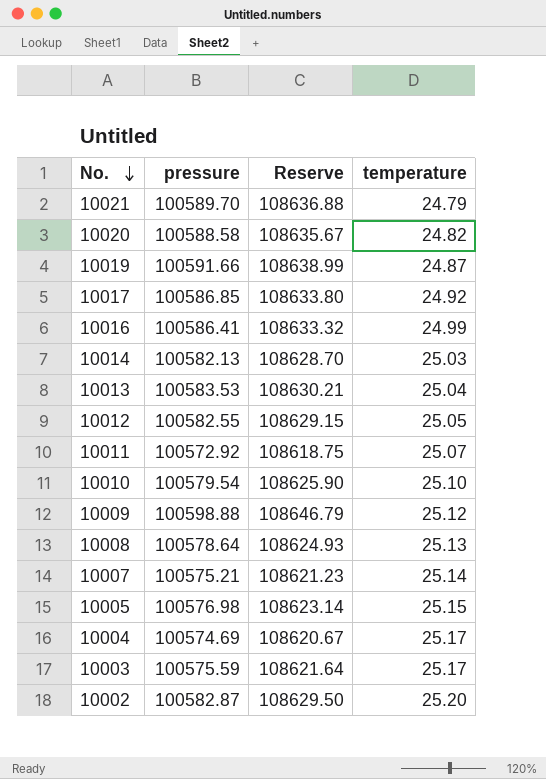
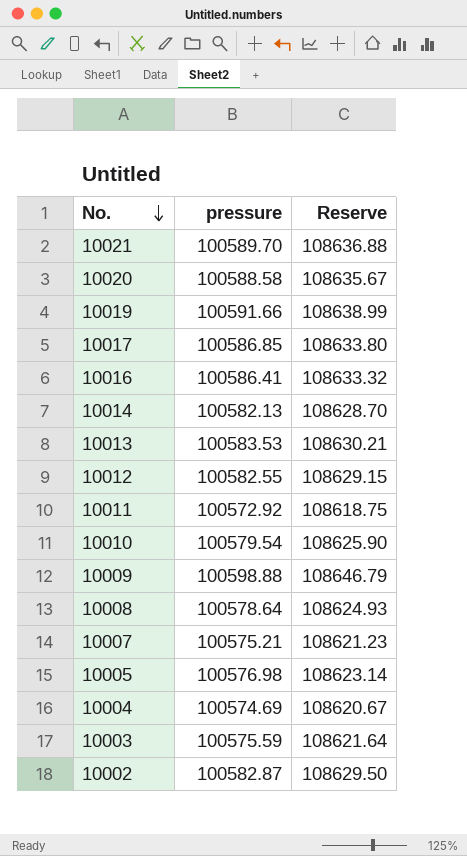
column temperature | position: 4 -> none

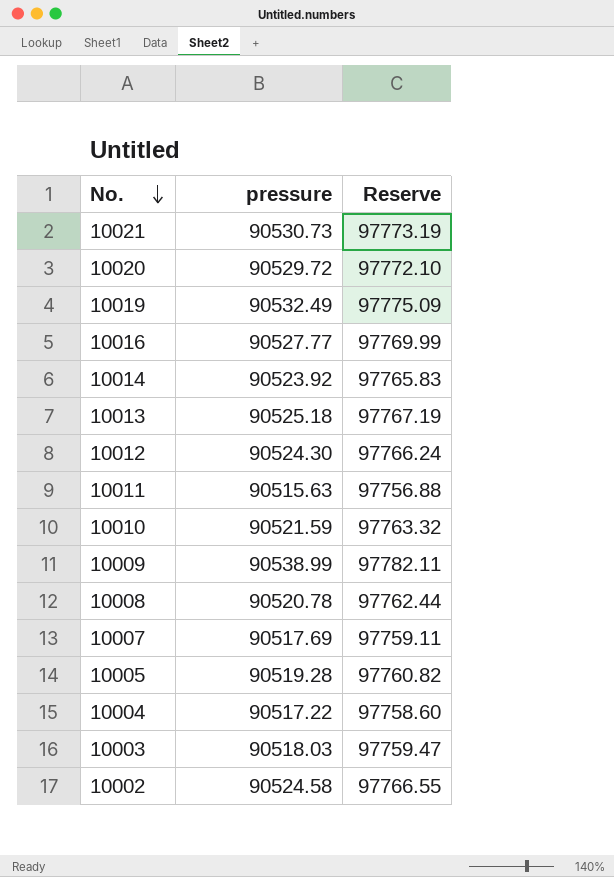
row 10017: 100586.85 | 108633.80 -> none
10021 | pressure: 100589.70 -> 90530.73
10021 | Reserve: 108636.88 -> 97773.19
10020 | pressure: 100588.58 -> 90529.72
10020 | Reserve: 108635.67 -> 97772.10
10019 | pressure: 100591.66 -> 90532.49
10019 | Reserve: 108638.99 -> 97775.09
10016 | pressure: 100586.41 -> 90527.77
10016 | Reserve: 108633.32 -> 97769.99
10014 | pressure: 100582.13 -> 90523.92
10014 | Reserve: 108628.70 -> 97765.83
10013 | pressure: 100583.53 -> 90525.18
10013 | Reserve: 108630.21 -> 97767.19
10012 | pressure: 100582.55 -> 90524.30
10012 | Reserve: 108629.15 -> 97766.24
10011 | pressure: 100572.92 -> 90515.63
10011 | Reserve: 108618.75 -> 97756.88
10010 | pressure: 100579.54 -> 90521.59
10010 | Reserve: 108625.90 -> 97763.32
10009 | pressure: 100598.88 -> 90538.99
10009 | Reserve: 108646.79 -> 97782.11
10008 | pressure: 100578.64 -> 90520.78
10008 | Reserve: 108624.93 -> 97762.44
10007 | pressure: 100575.21 -> 90517.69
10007 | Reserve: 108621.23 -> 97759.11
10005 | pressure: 100576.98 -> 90519.28
10005 | Reserve: 108623.14 -> 97760.82
10004 | pressure: 100574.69 -> 90517.22
10004 | Reserve: 108620.67 -> 97758.60
10003 | pressure: 100575.59 -> 90518.03
10003 | Reserve: 108621.64 -> 97759.47
10002 | pressure: 100582.87 -> 90524.58
10002 | Reserve: 108629.50 -> 97766.55

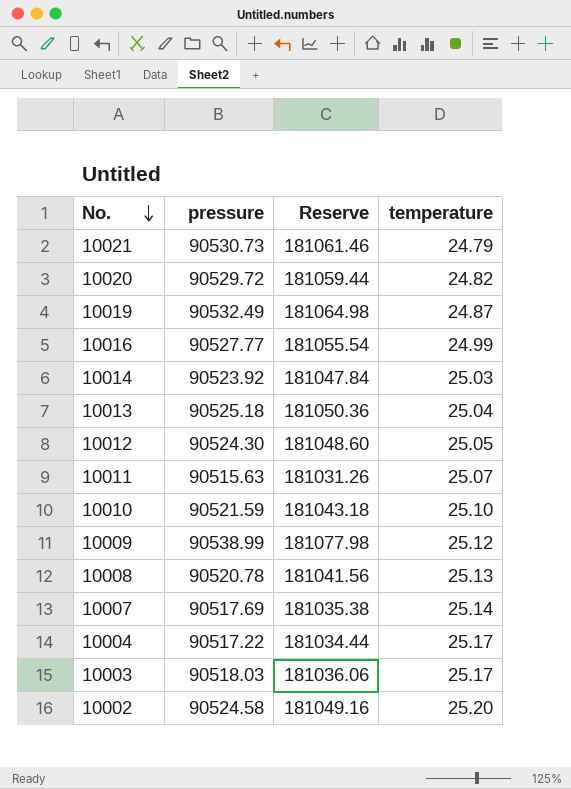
column Reserve | formula: [pressure] * 1.08 -> [pressure] * 2
column temperature | position: none -> 4
row 10005: 90519.28 | 97760.82 -> none

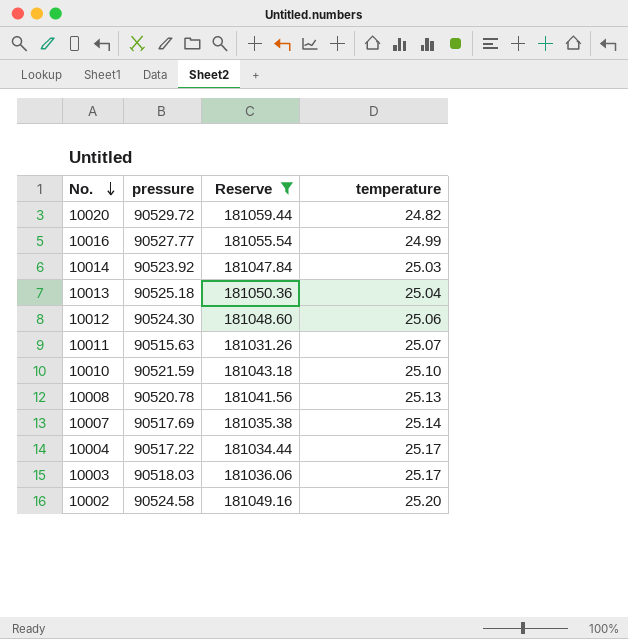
filter: none -> Reserve <= 181059.44
10012 | temperature: 25.05 -> 25.06

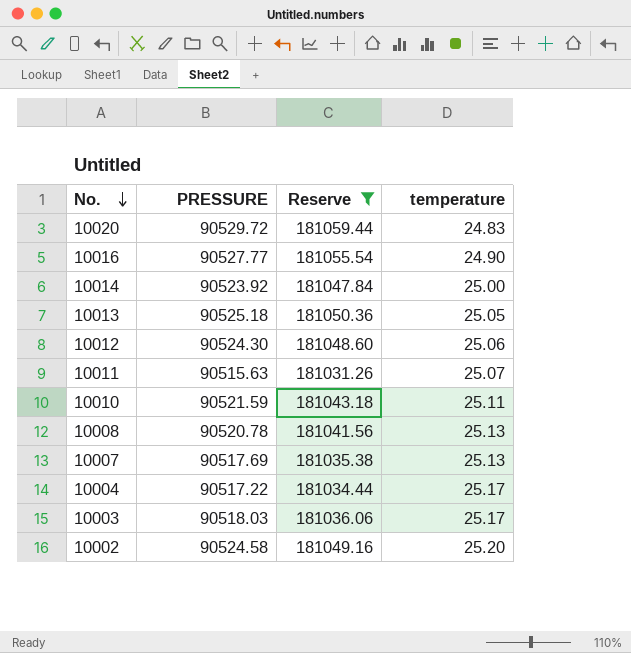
column name: pressure -> PRESSURE
10020 | temperature: 24.82 -> 24.83
10016 | temperature: 24.99 -> 24.90
10014 | temperature: 25.03 -> 25.00
10013 | temperature: 25.04 -> 25.05
10010 | temperature: 25.10 -> 25.11
10007 | temperature: 25.14 -> 25.13

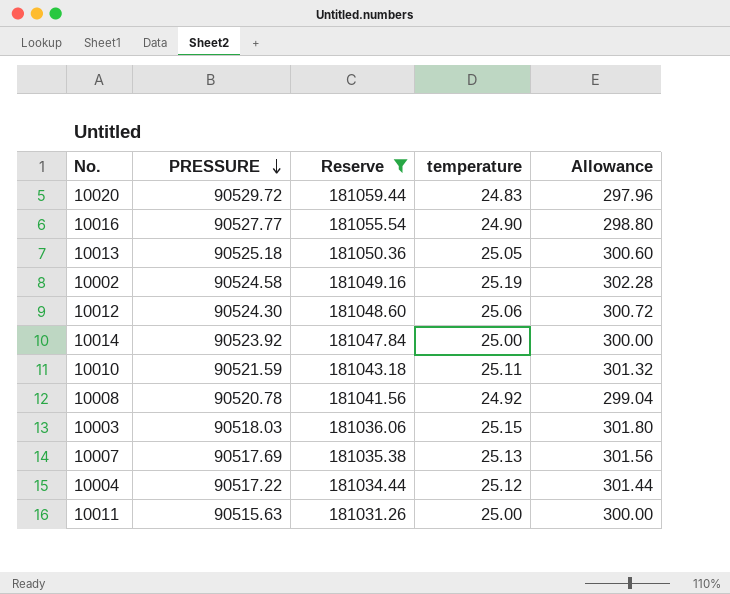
row order: No. descending -> PRESSURE descending
column Allowance | formula: none -> [temperature] * 12
10002 | temperature: 25.20 -> 25.19
10008 | temperature: 25.13 -> 24.92
10003 | temperature: 25.17 -> 25.15
10004 | temperature: 25.17 -> 25.12
10011 | temperature: 25.07 -> 25.00

